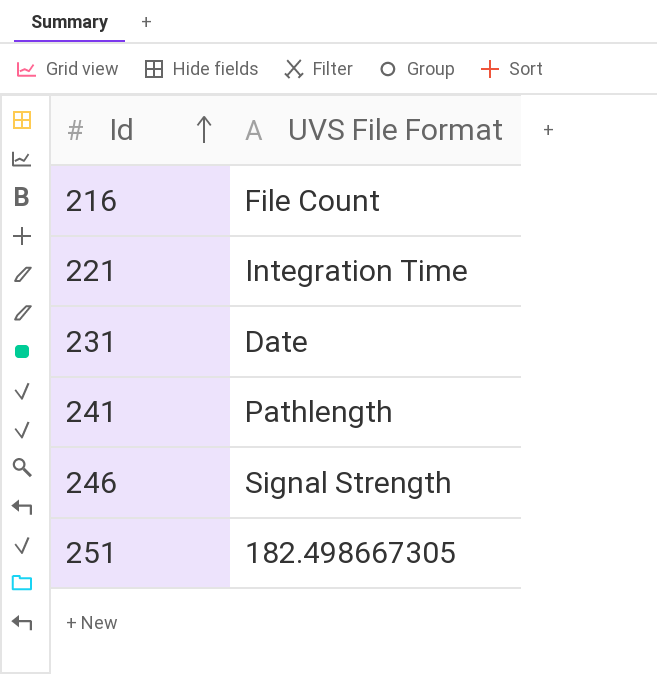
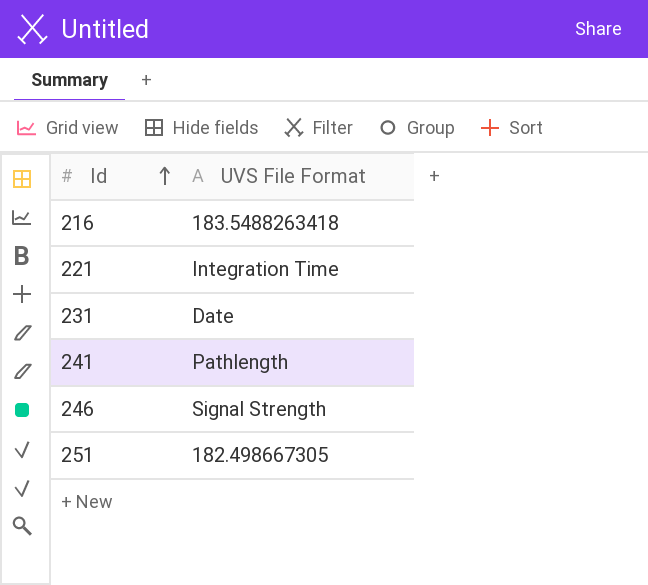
216 | UVS File Format: File Count -> 183.5488263418

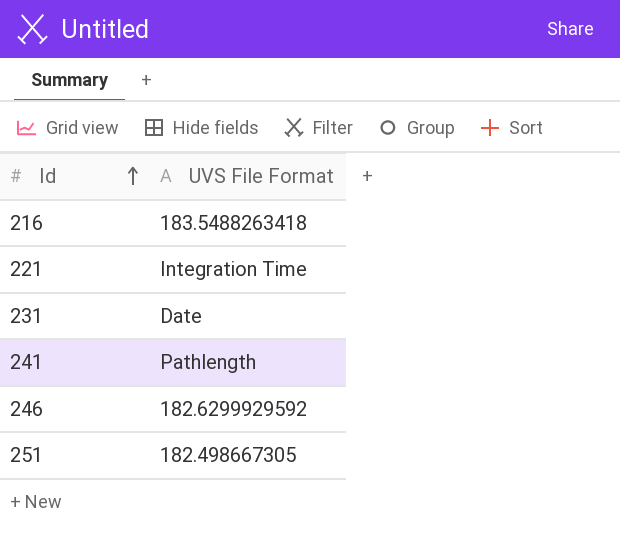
246 | UVS File Format: Signal Strength -> 182.6299929592

